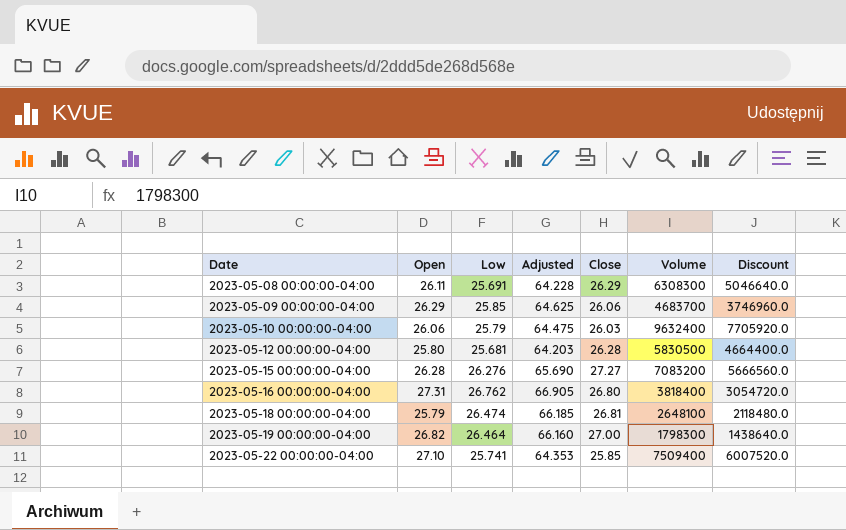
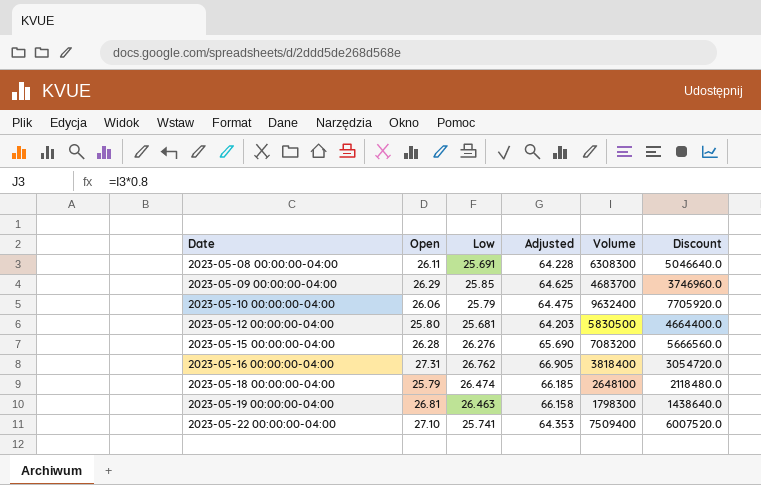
column Close | position: 5 -> none
2023-05-19 00:00:00-04:00 | Open: 26.82 -> 26.81
2023-05-19 00:00:00-04:00 | Low: 26.464 -> 26.463
2023-05-19 00:00:00-04:00 | Adjusted: 66.160 -> 66.158

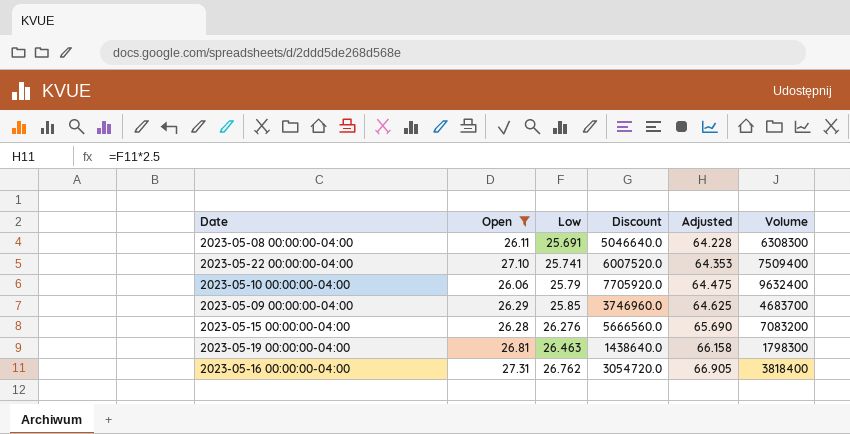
filter: none -> Open >= 26.06
row order: Date ascending -> Low ascending
column Discount | position: 6 -> 4

